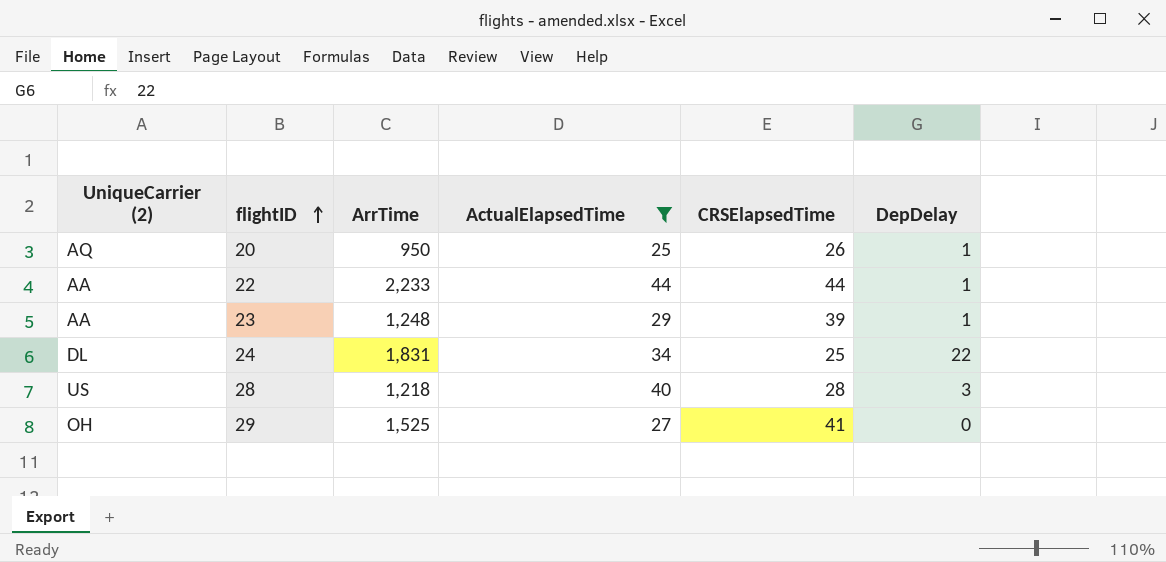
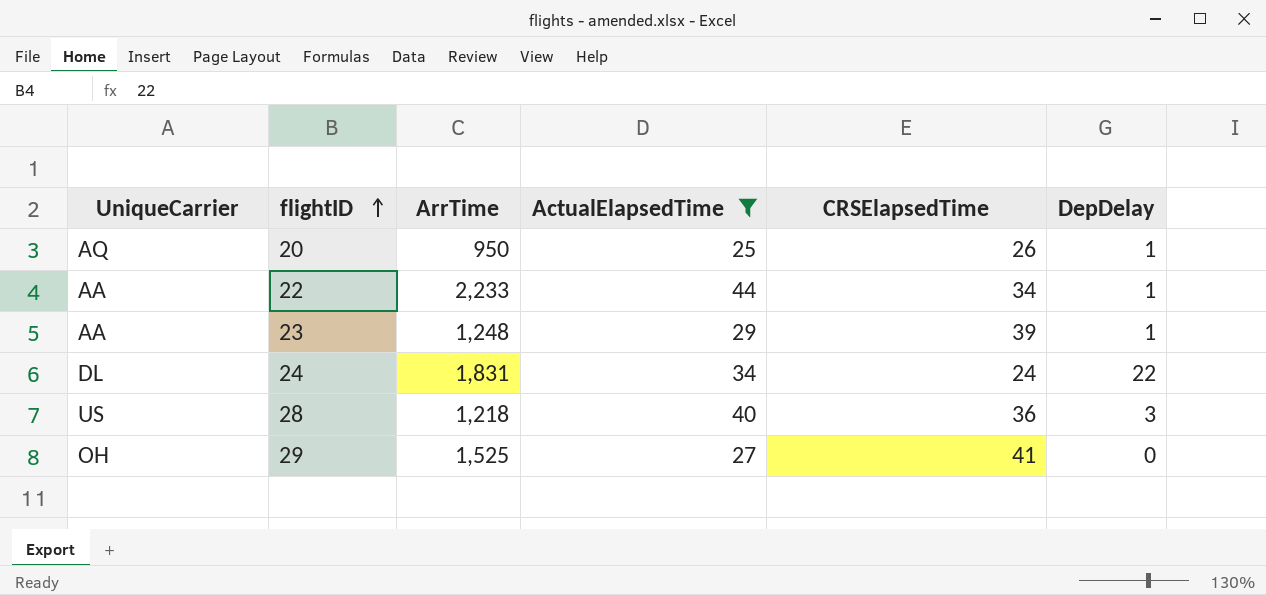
column name: UniqueCarrier (2) -> UniqueCarrier
22 | CRSElapsedTime: 44 -> 34
24 | CRSElapsedTime: 25 -> 24
28 | CRSElapsedTime: 28 -> 36

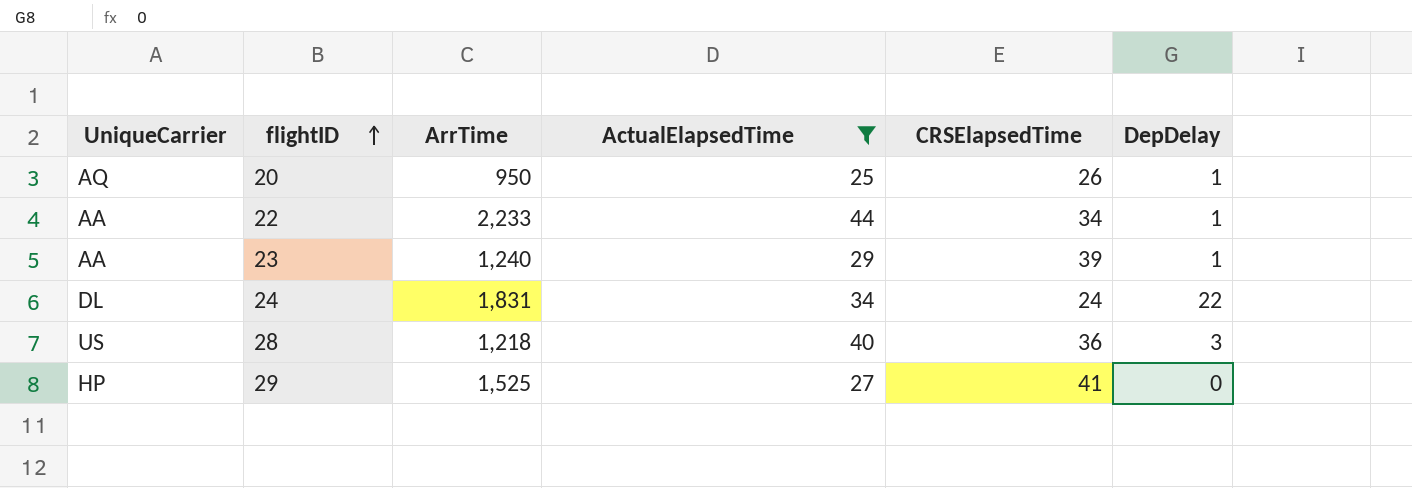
23 | ArrTime: 1,248 -> 1,240
29 | UniqueCarrier: OH -> HP

